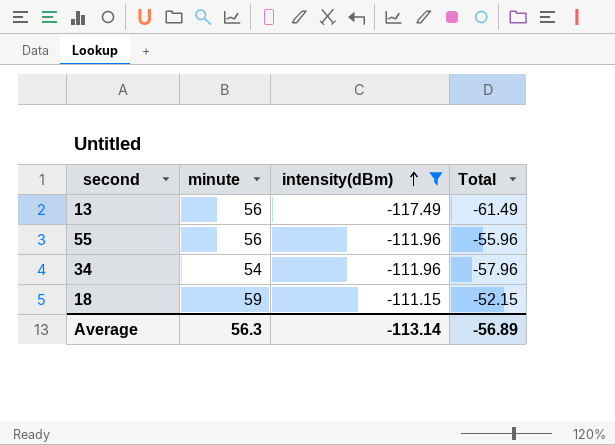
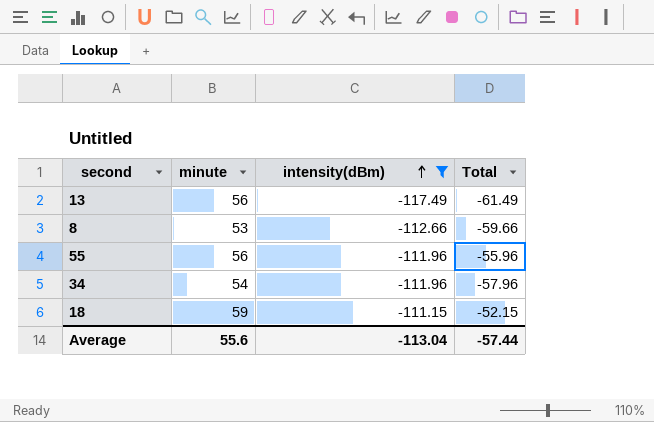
row 8: none -> 53 | -112.66 | -59.66
Average | minute: 56.3 -> 55.6
Average | intensity(dBm): -113.14 -> -113.04
Average | Total: -56.89 -> -57.44

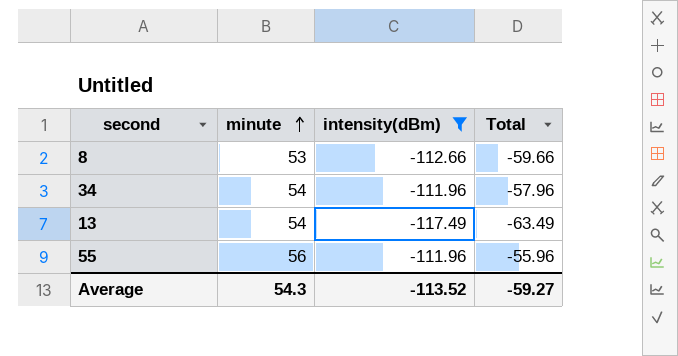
row order: intensity(dBm) ascending -> minute ascending
row 18: 59 | -111.15 | -52.15 -> none
13 | minute: 56 -> 54
13 | Total: -61.49 -> -63.49
Average | minute: 55.6 -> 54.3
Average | intensity(dBm): -113.04 -> -113.52
Average | Total: -57.44 -> -59.27

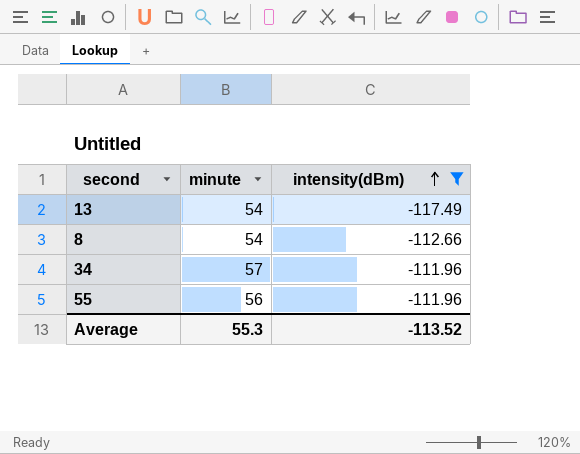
row order: minute ascending -> intensity(dBm) ascending
column Total | formula: [minute] + [intensity(dBm)] -> none
8 | minute: 53 -> 54
34 | minute: 54 -> 57
Average | minute: 54.3 -> 55.3

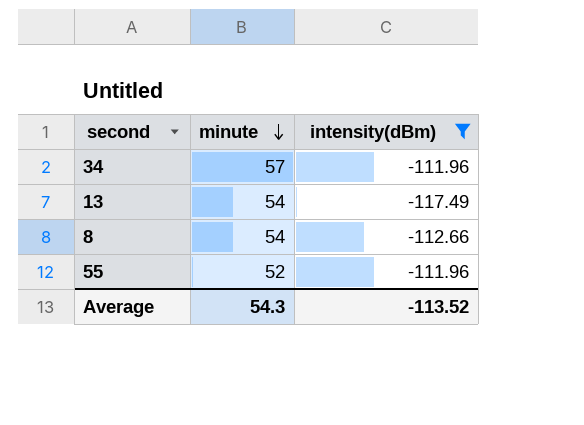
row order: intensity(dBm) ascending -> minute descending
55 | minute: 56 -> 52
Average | minute: 55.3 -> 54.3

